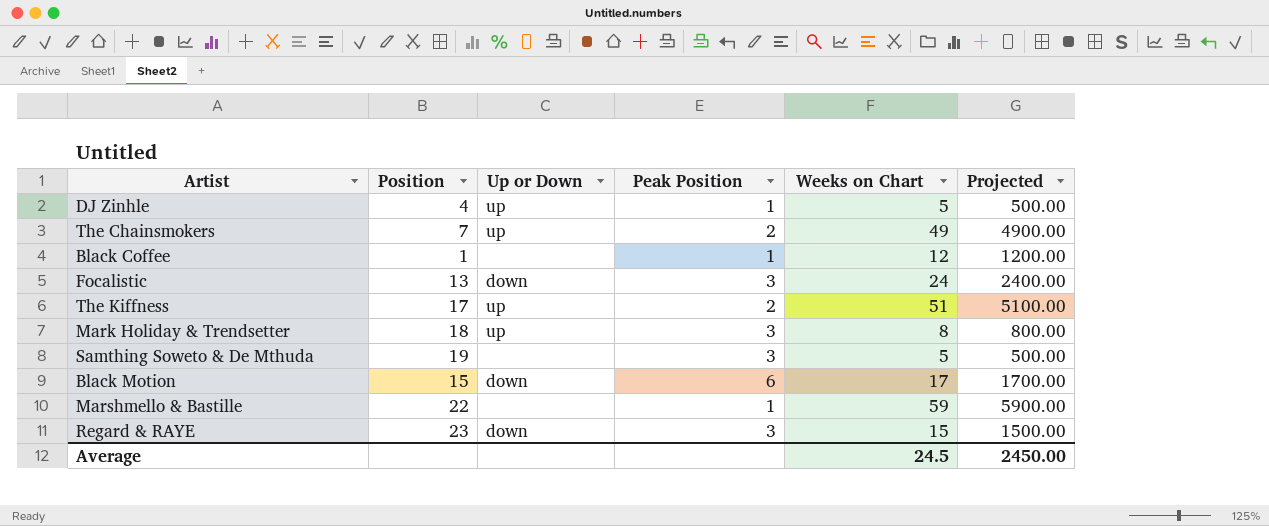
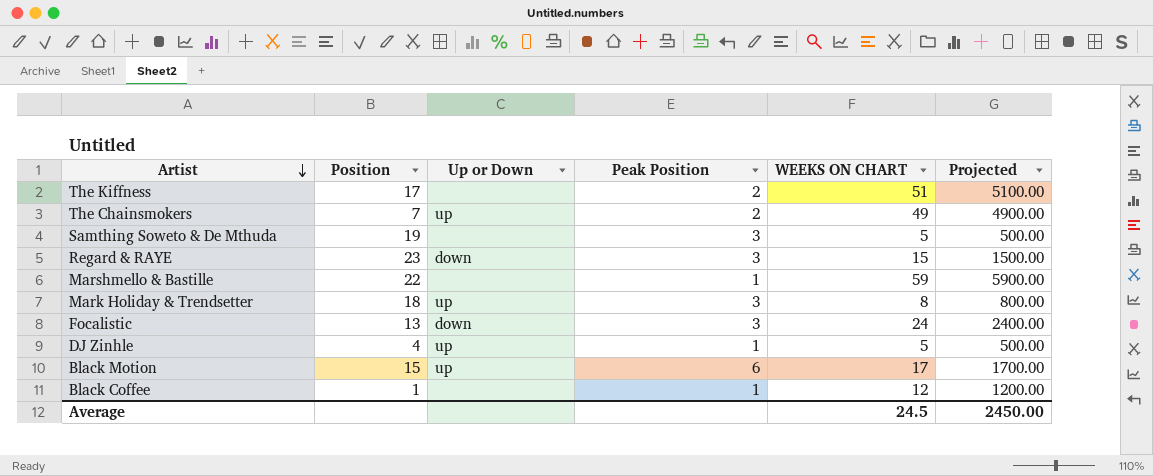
row order: none -> Artist descending
column name: Weeks on Chart -> WEEKS ON CHART
The Kiffness | Up or Down: up -> none
Black Motion | Up or Down: down -> up

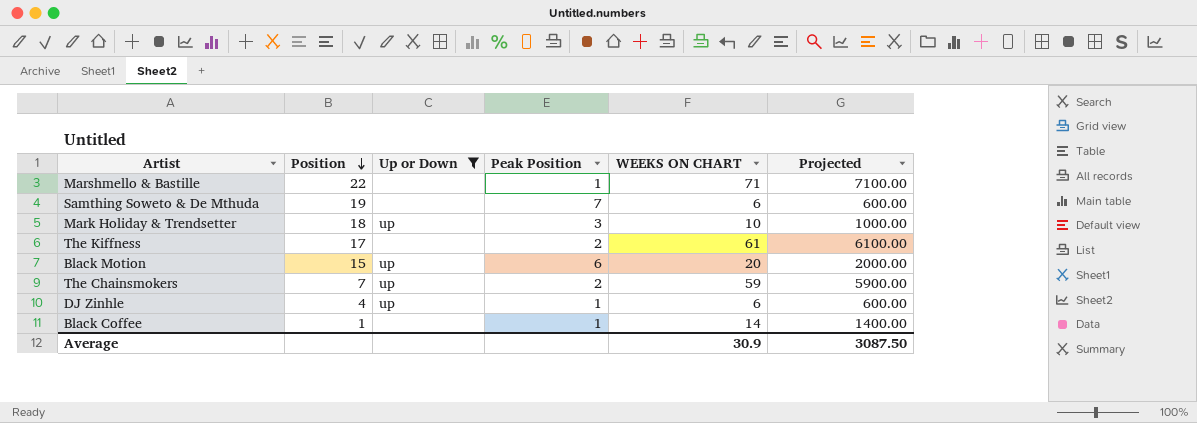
filter: none -> Up or Down != down
row order: Artist descending -> Position descending
Marshmello & Bastille | WEEKS ON CHART: 59 -> 71
Marshmello & Bastille | Projected: 5900.00 -> 7100.00
Samthing Soweto & De Mthuda | Peak Position: 3 -> 7
Samthing Soweto & De Mthuda | WEEKS ON CHART: 5 -> 6
Samthing Soweto & De Mthuda | Projected: 500.00 -> 600.00
Mark Holiday & Trendsetter | WEEKS ON CHART: 8 -> 10
Mark Holiday & Trendsetter | Projected: 800.00 -> 1000.00
The Kiffness | WEEKS ON CHART: 51 -> 61
The Kiffness | Projected: 5100.00 -> 6100.00
Black Motion | WEEKS ON CHART: 17 -> 20
Black Motion | Projected: 1700.00 -> 2000.00
The Chainsmokers | WEEKS ON CHART: 49 -> 59
The Chainsmokers | Projected: 4900.00 -> 5900.00
DJ Zinhle | WEEKS ON CHART: 5 -> 6
DJ Zinhle | Projected: 500.00 -> 600.00
Black Coffee | WEEKS ON CHART: 12 -> 14
Black Coffee | Projected: 1200.00 -> 1400.00
Average | WEEKS ON CHART: 24.5 -> 30.9
Average | Projected: 2450.00 -> 3087.50

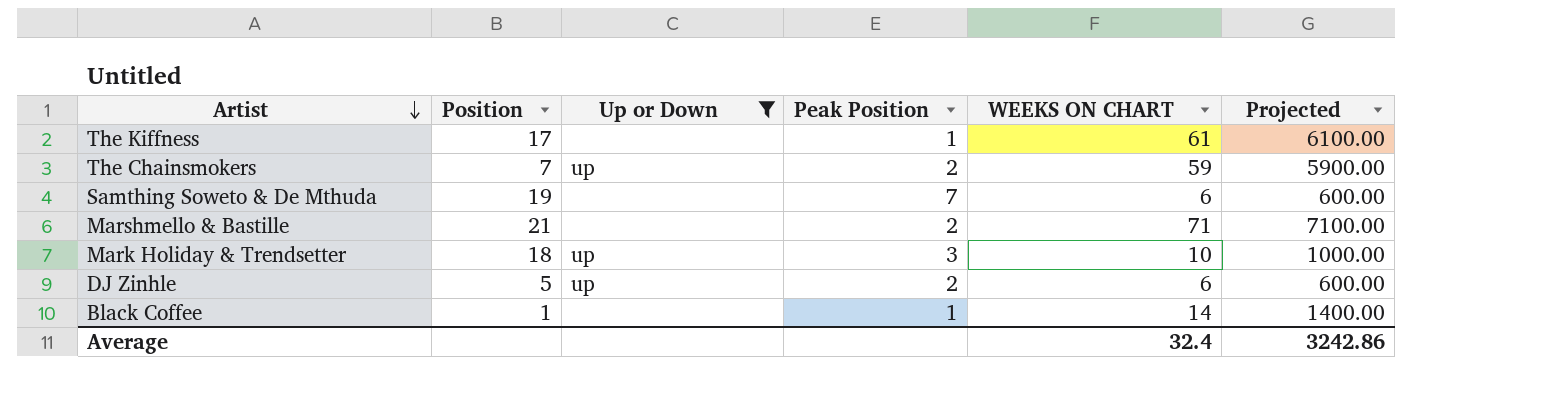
row order: Position descending -> Artist descending
row Black Motion: 15 | up | 6 | 20 | 2000.00 -> none
The Kiffness | Peak Position: 2 -> 1
Marshmello & Bastille | Position: 22 -> 21
Marshmello & Bastille | Peak Position: 1 -> 2
DJ Zinhle | Position: 4 -> 5
DJ Zinhle | Peak Position: 1 -> 2
Average | WEEKS ON CHART: 30.9 -> 32.4
Average | Projected: 3087.50 -> 3242.86

